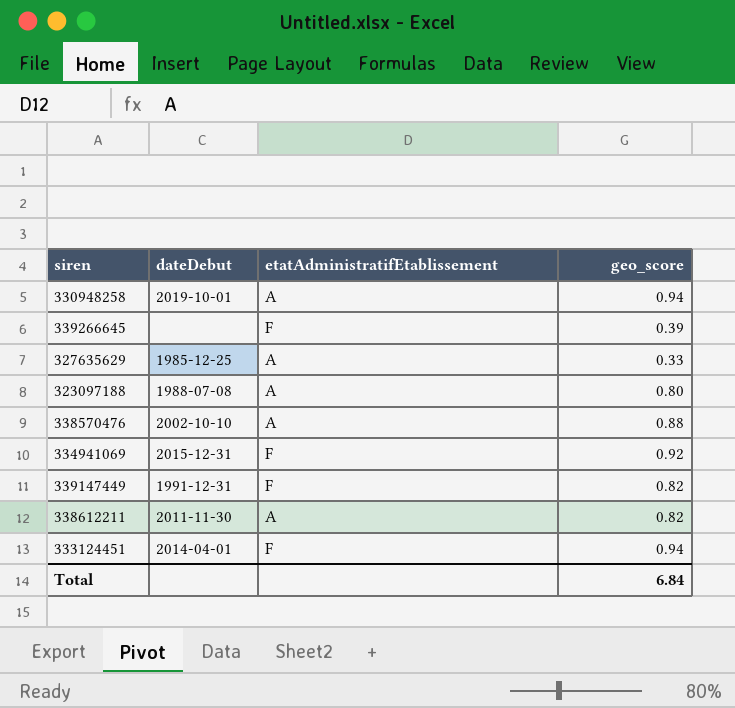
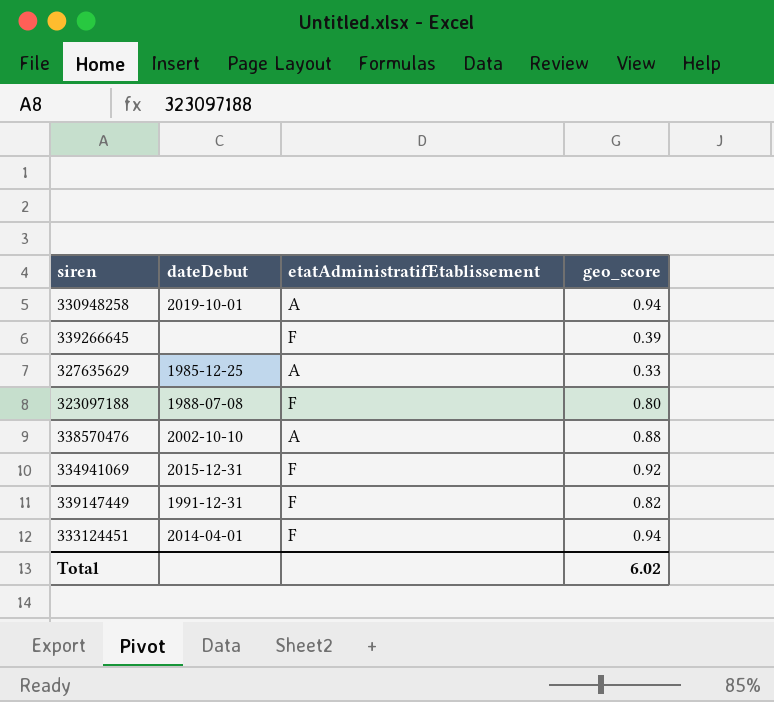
row 338612211: 2011-11-30 | A | 0.82 -> none
323097188 | etatAdministratifEtablissement: A -> F
Total | geo_score: 6.84 -> 6.02

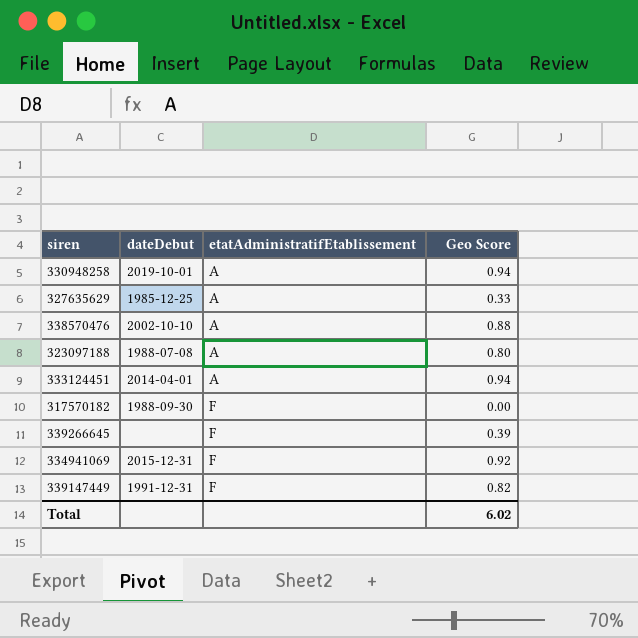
row order: none -> etatAdministratifEtablissement ascending
column name: geo_score -> Geo Score
323097188 | etatAdministratifEtablissement: F -> A
333124451 | etatAdministratifEtablissement: F -> A
row 317570182: none -> 1988-09-30 | F | 0.00

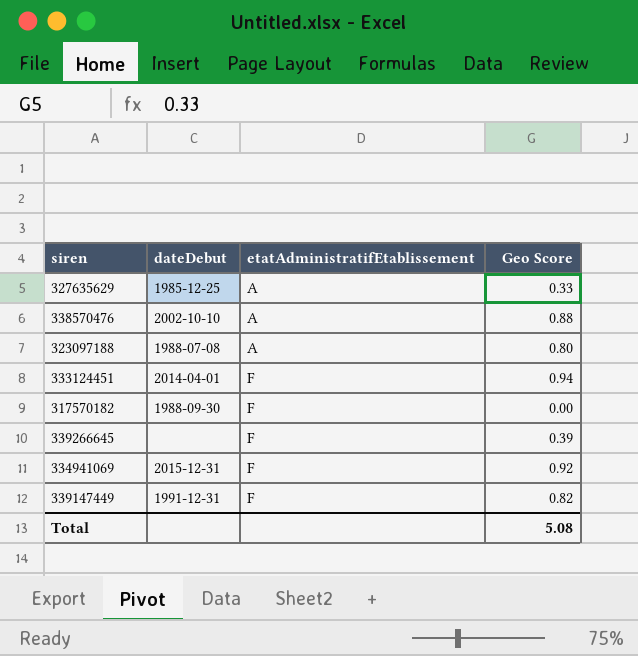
row 330948258: 2019-10-01 | A | 0.94 -> none
333124451 | etatAdministratifEtablissement: A -> F
Total | Geo Score: 6.02 -> 5.08

